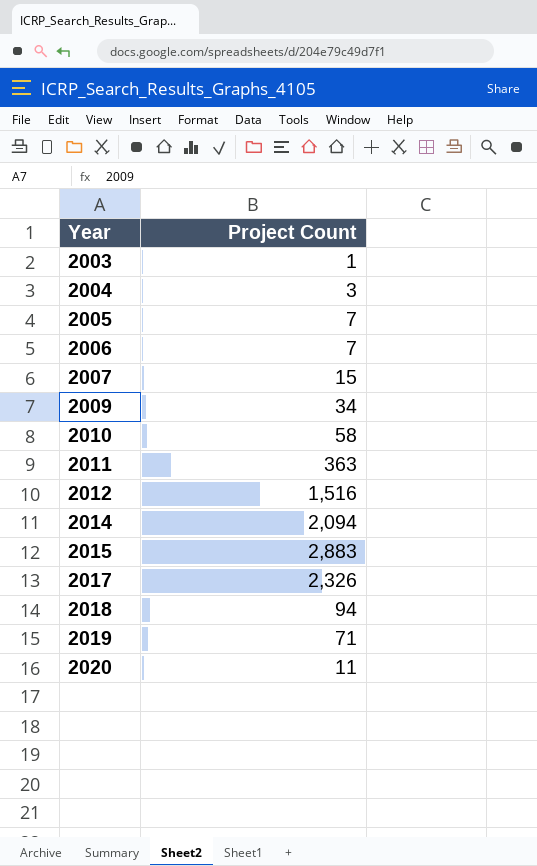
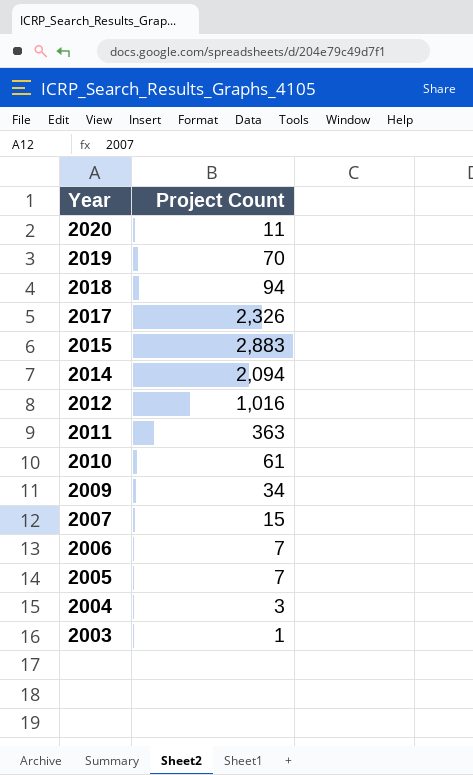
row order: Year ascending -> Year descending
2019 | Project Count: 71 -> 70
2012 | Project Count: 1,516 -> 1,016
2010 | Project Count: 58 -> 61

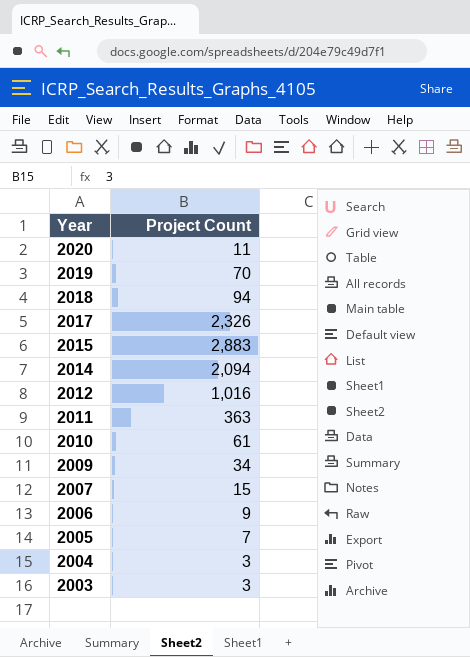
2006 | Project Count: 7 -> 9
2003 | Project Count: 1 -> 3

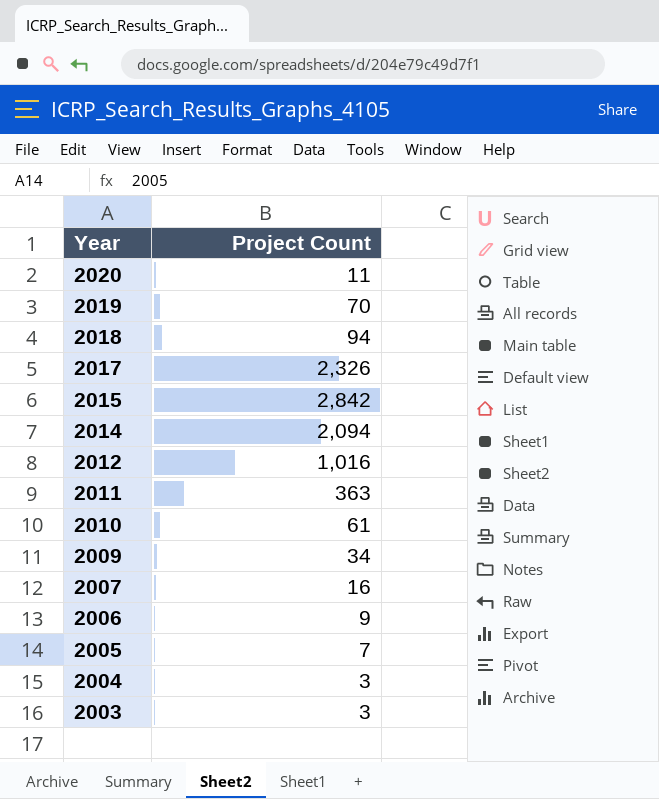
2015 | Project Count: 2,883 -> 2,842
2007 | Project Count: 15 -> 16

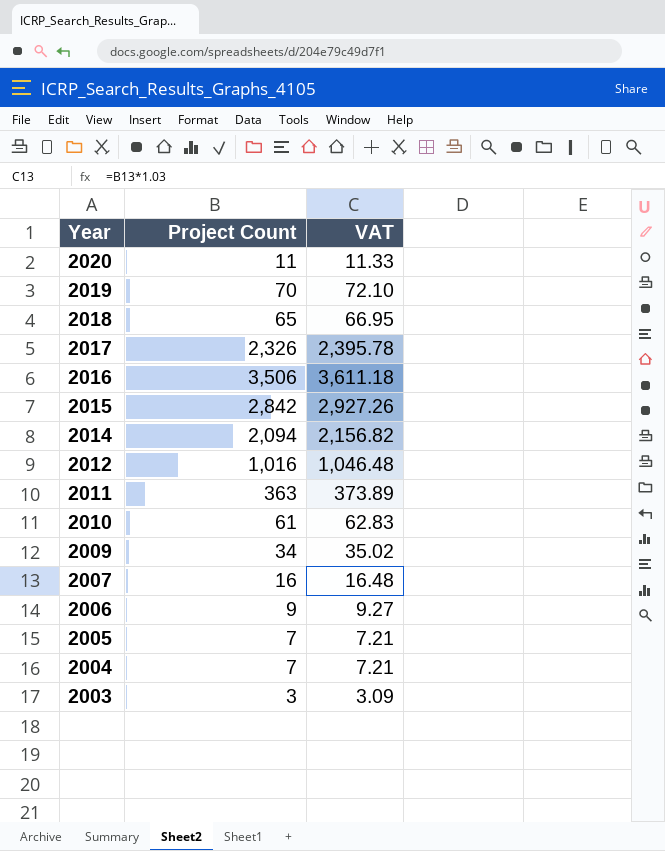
column VAT | formula: none -> [Project Count] * 1.03
2018 | Project Count: 94 -> 65
row 2016: none -> 3,506 | 3,611.18
2004 | Project Count: 3 -> 7

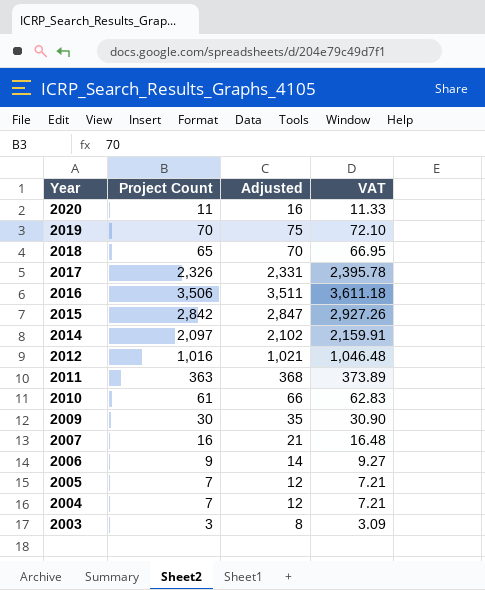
column Adjusted | formula: none -> [Project Count] + 5
2014 | Project Count: 2,094 -> 2,097
2014 | VAT: 2,156.82 -> 2,159.91
2009 | Project Count: 34 -> 30
2009 | VAT: 35.02 -> 30.90

